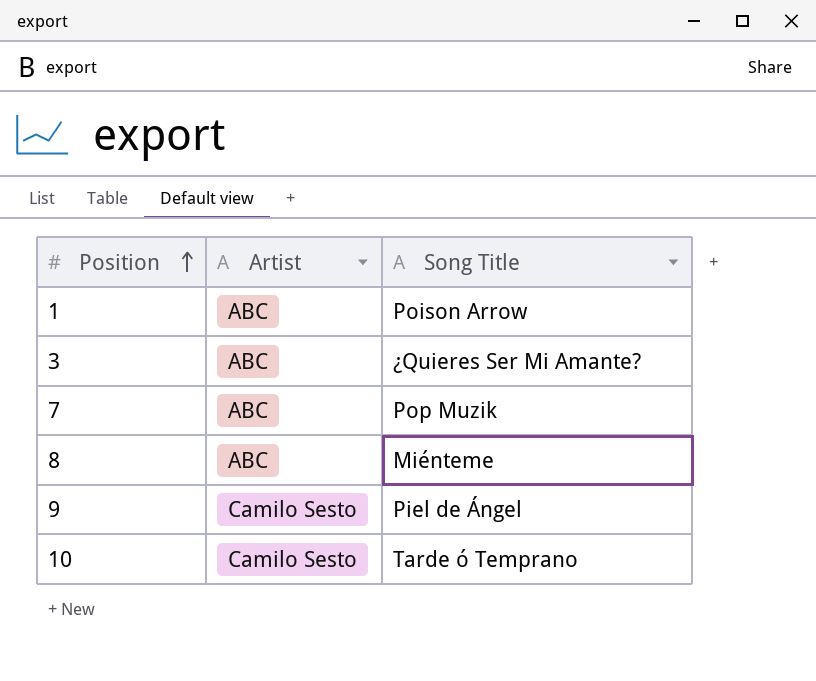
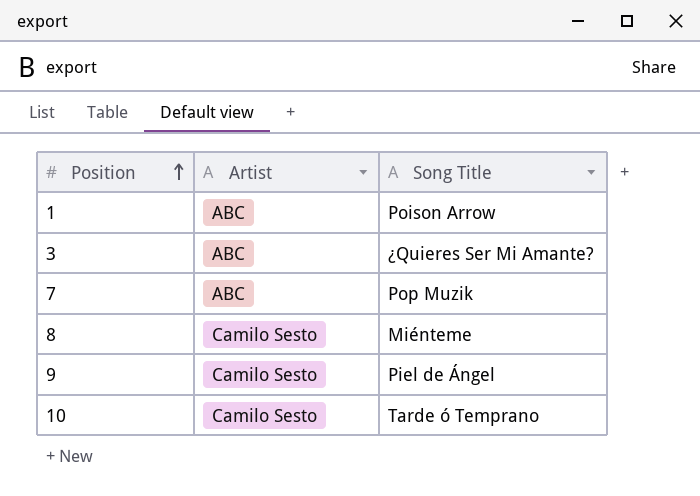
8 | Artist: ABC -> Camilo Sesto

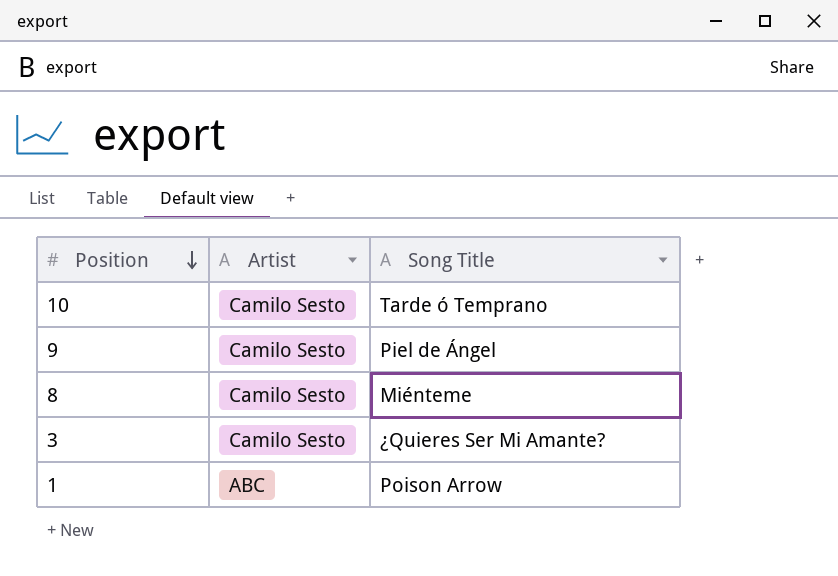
row order: Position ascending -> Position descending
row 7: ABC | Pop Muzik -> none
3 | Artist: ABC -> Camilo Sesto

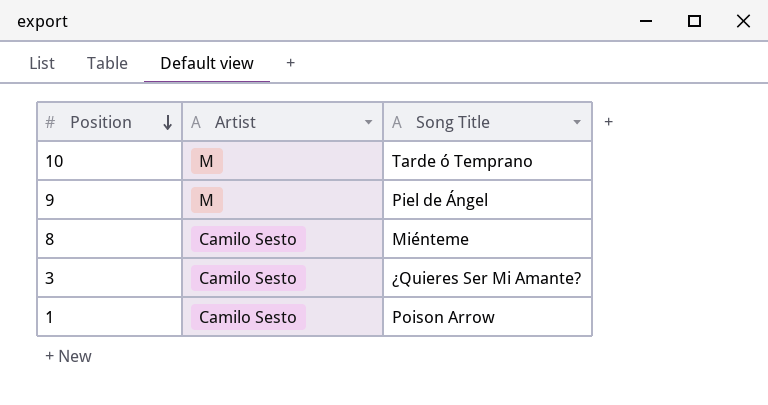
10 | Artist: Camilo Sesto -> M
9 | Artist: Camilo Sesto -> M
1 | Artist: ABC -> Camilo Sesto

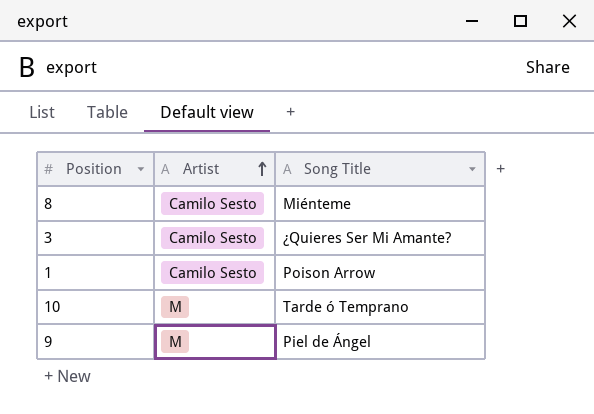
row order: Position descending -> Artist ascending

